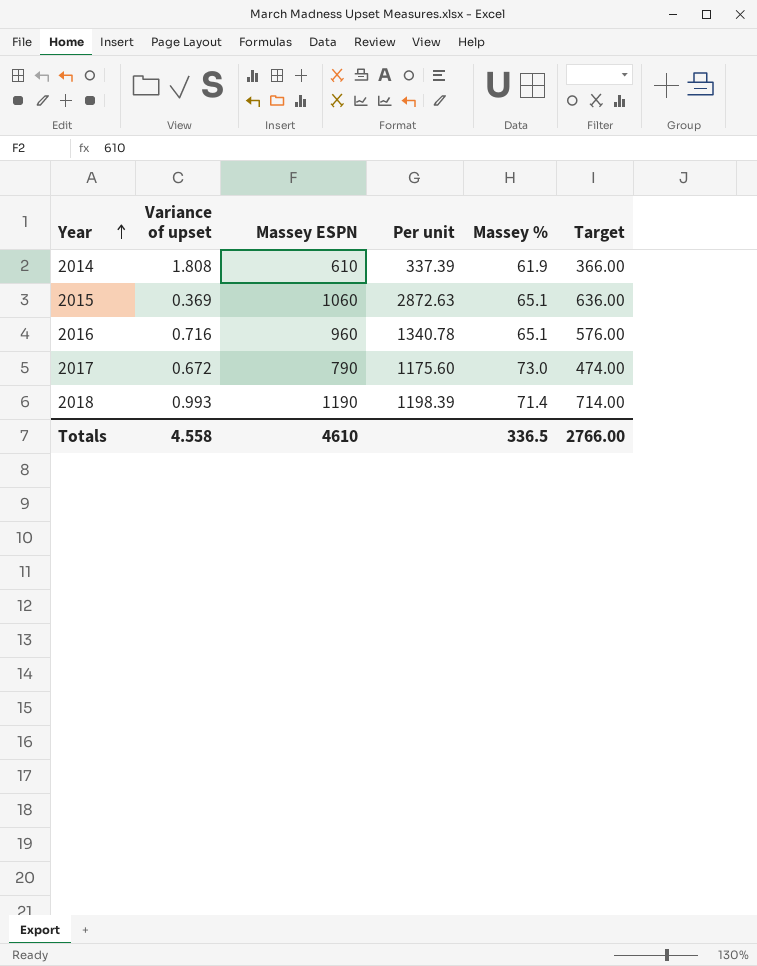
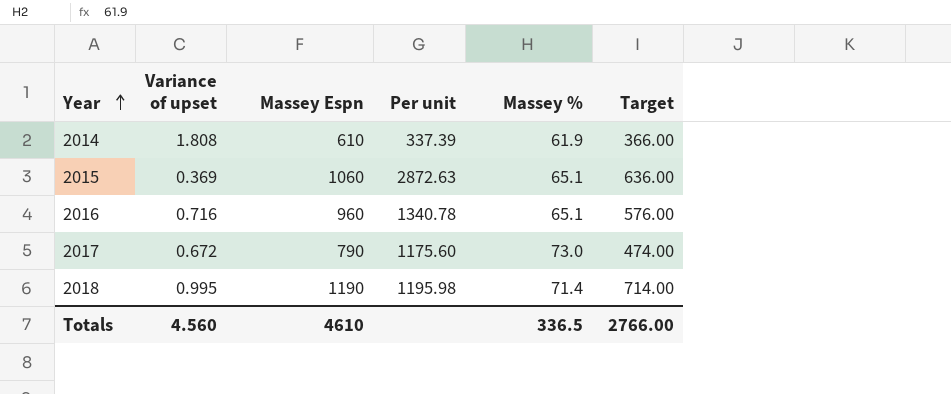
column name: Massey ESPN -> Massey Espn
2018 | Variance of upset: 0.993 -> 0.995
2018 | Per unit: 1198.39 -> 1195.98
Totals | Variance of upset: 4.558 -> 4.560

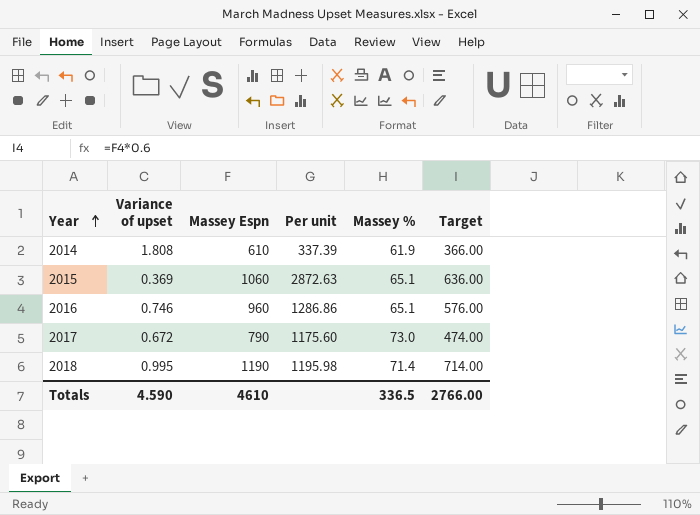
2016 | Variance of upset: 0.716 -> 0.746
2016 | Per unit: 1340.78 -> 1286.86
Totals | Variance of upset: 4.560 -> 4.590

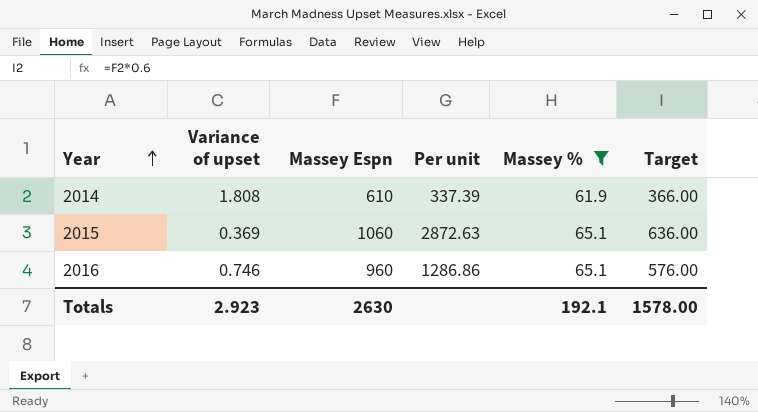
filter: none -> Massey % <= 65.1
Totals | Variance of upset: 4.590 -> 2.923
Totals | Massey Espn: 4610 -> 2630
Totals | Massey %: 336.5 -> 192.1
Totals | Target: 2766.00 -> 1578.00

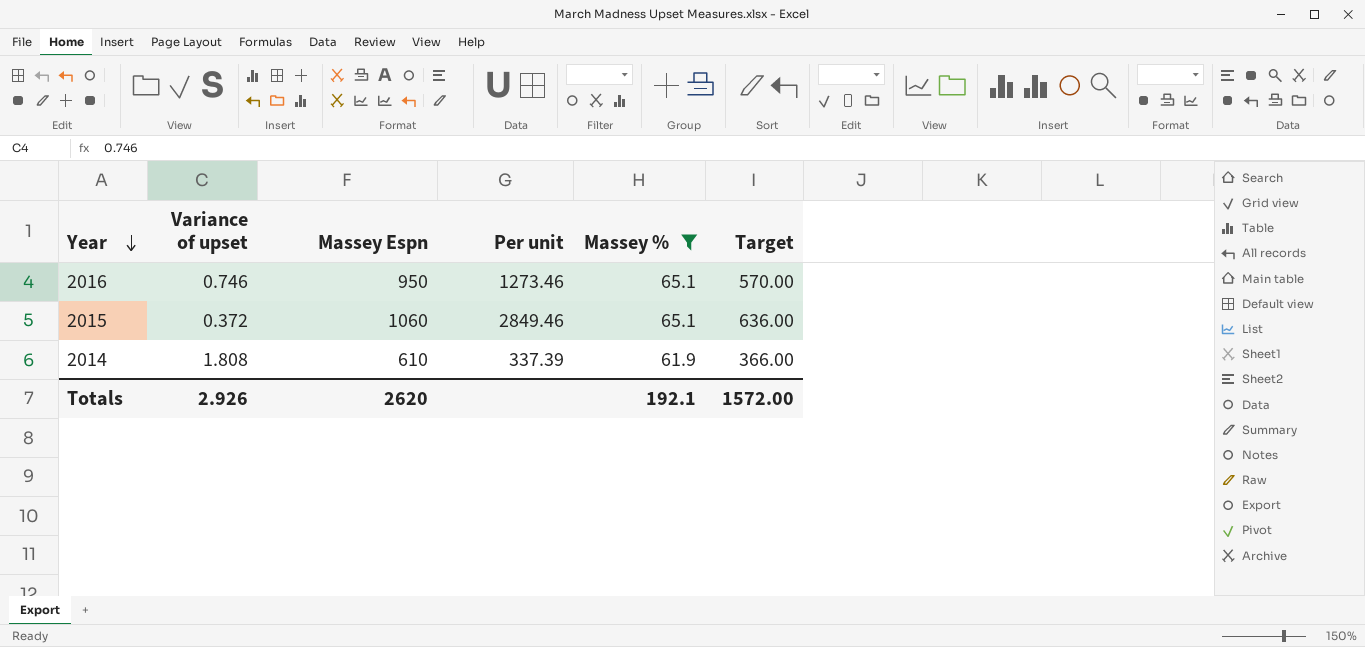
row order: Year ascending -> Year descending
2016 | Massey Espn: 960 -> 950
2016 | Per unit: 1286.86 -> 1273.46
2016 | Target: 576.00 -> 570.00
2015 | Variance of upset: 0.369 -> 0.372
2015 | Per unit: 2872.63 -> 2849.46
Totals | Variance of upset: 2.923 -> 2.926
Totals | Massey Espn: 2630 -> 2620
Totals | Target: 1578.00 -> 1572.00

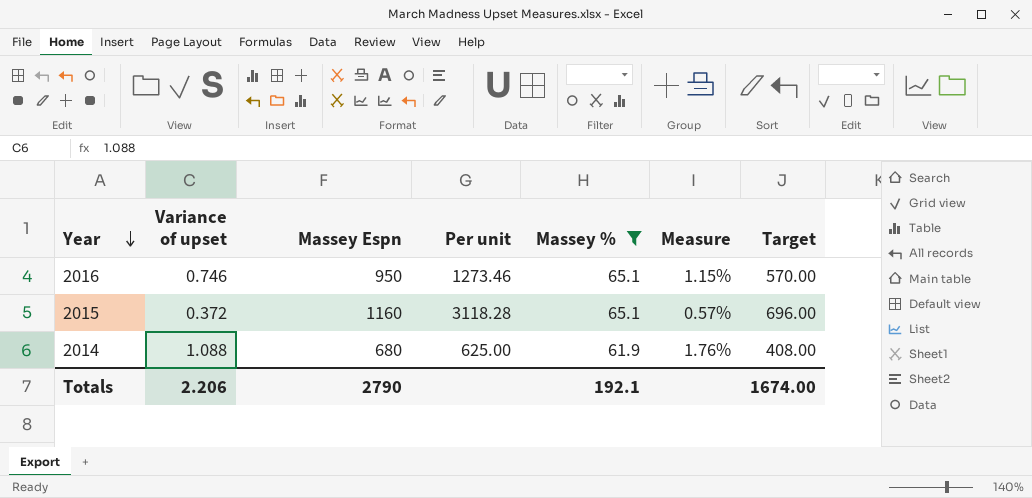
column Measure | formula: none -> [Variance of upset] / [Massey %]
2015 | Massey Espn: 1060 -> 1160
2015 | Per unit: 2849.46 -> 3118.28
2015 | Target: 636.00 -> 696.00
2014 | Variance of upset: 1.808 -> 1.088
2014 | Massey Espn: 610 -> 680
2014 | Per unit: 337.39 -> 625.00
2014 | Target: 366.00 -> 408.00
Totals | Variance of upset: 2.926 -> 2.206
Totals | Massey Espn: 2620 -> 2790
Totals | Target: 1572.00 -> 1674.00

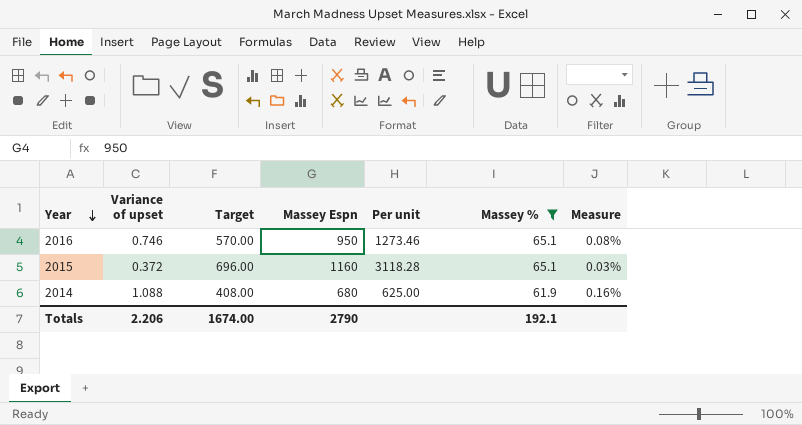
column Target | position: 7 -> 3
column Measure | formula: [Variance of upset] / [Massey %] -> [Variance of upset] / [Massey Espn]

